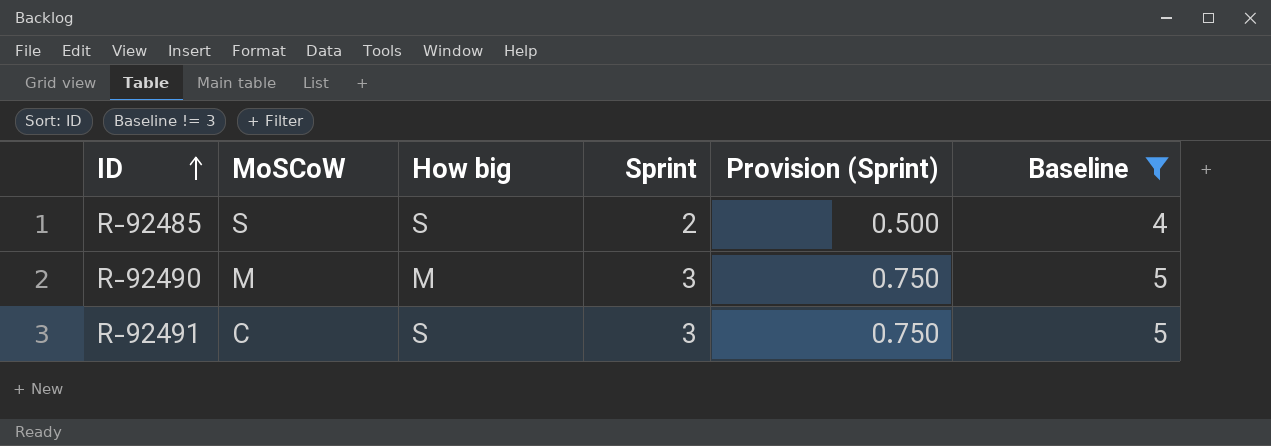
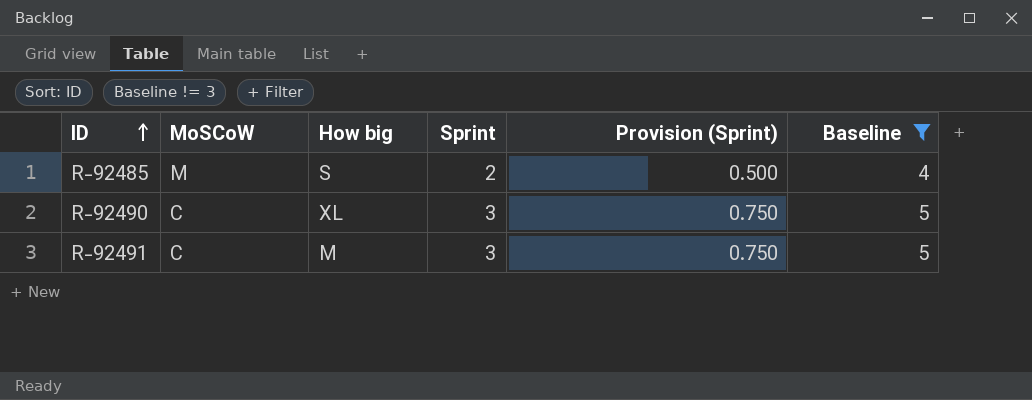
R-92485 | MoSCoW: S -> M
R-92490 | MoSCoW: M -> C
R-92490 | How big: M -> XL
R-92491 | How big: S -> M

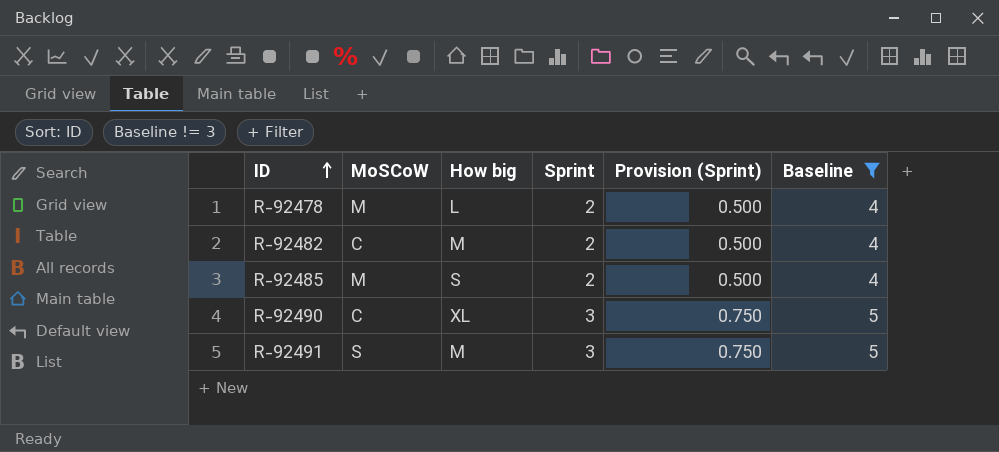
row R-92478: none -> M | L | 2 | 0.500 | 4
row R-92482: none -> C | M | 2 | 0.500 | 4
R-92491 | MoSCoW: C -> S

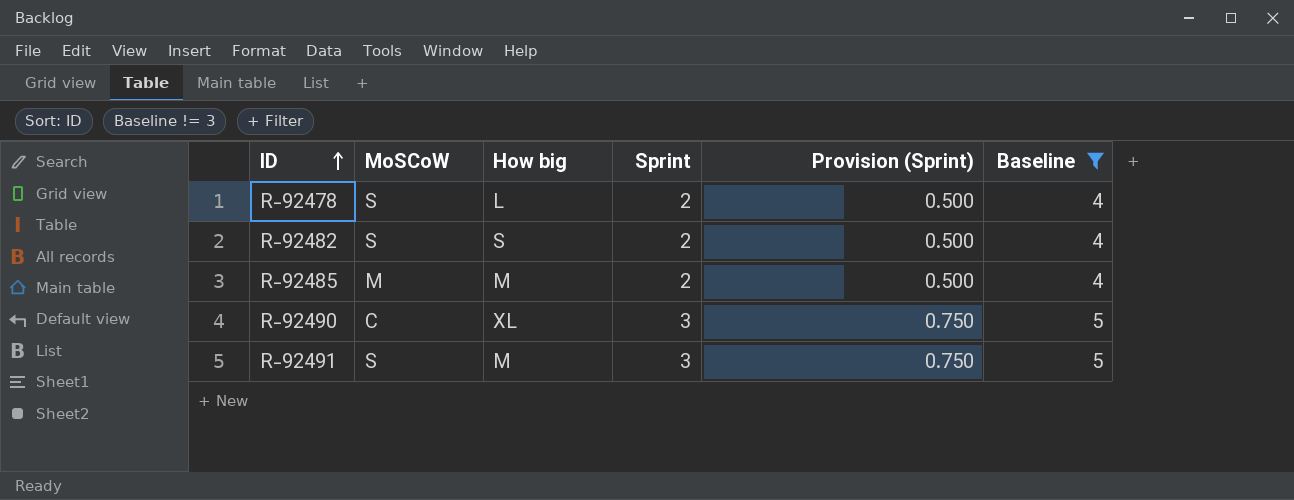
R-92478 | MoSCoW: M -> S
R-92482 | MoSCoW: C -> S
R-92482 | How big: M -> S
R-92485 | How big: S -> M

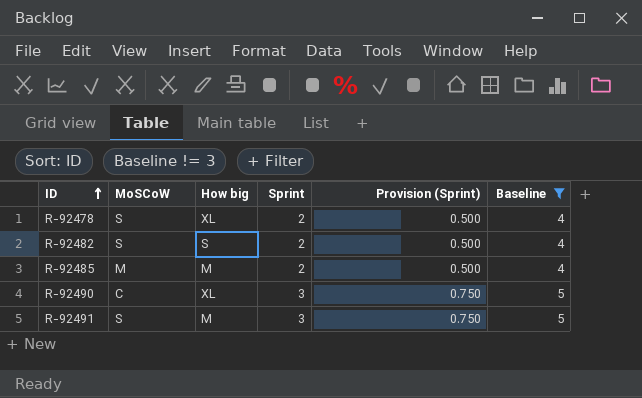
R-92478 | How big: L -> XL

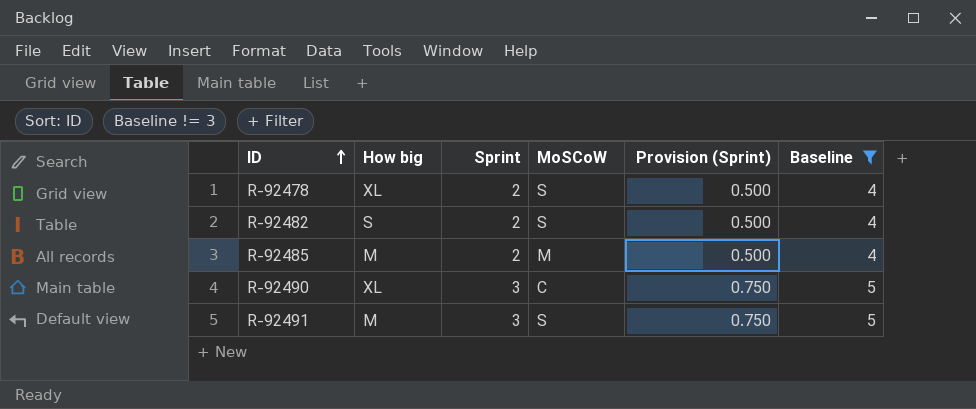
column MoSCoW | position: 2 -> 4

